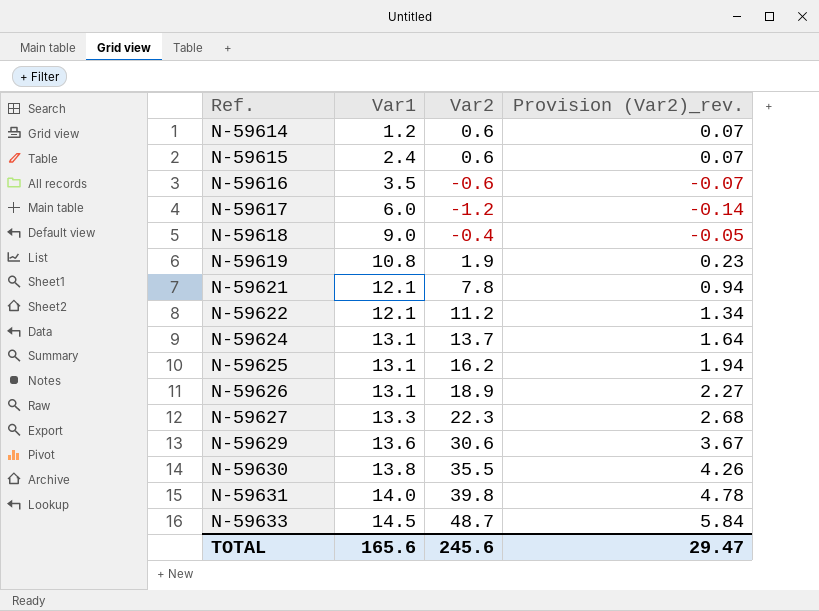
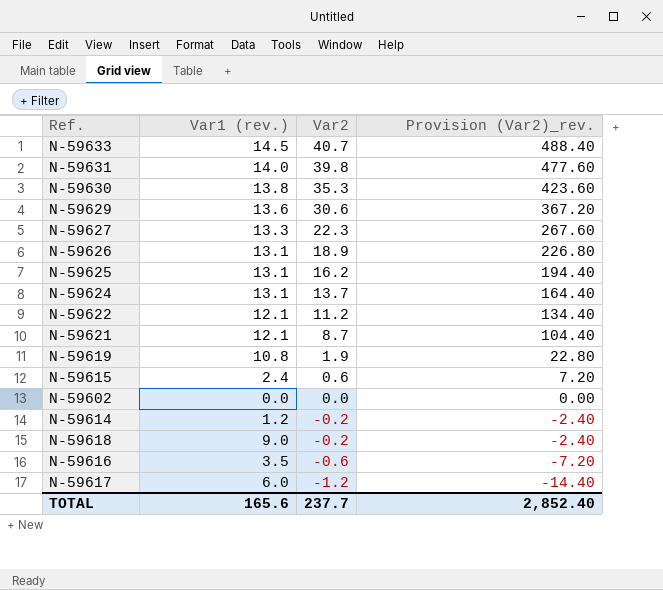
row order: Ref. ascending -> Var2 descending
column name: Var1 -> Var1 (rev.)
column Provision (Var2)_rev. | formula: [Var2] * 0.12 -> [Var2] * 12
N-59633 | Var2: 48.7 -> 40.7
N-59630 | Var2: 35.5 -> 35.3
N-59621 | Var2: 7.8 -> 8.7
row N-59602: none -> 0.0 | 0.0 | 0.00
N-59614 | Var2: 0.6 -> -0.2
N-59618 | Var2: -0.4 -> -0.2
TOTAL | Var2: 245.6 -> 237.7
TOTAL | Provision (Var2)_rev.: 29.47 -> 2,852.40

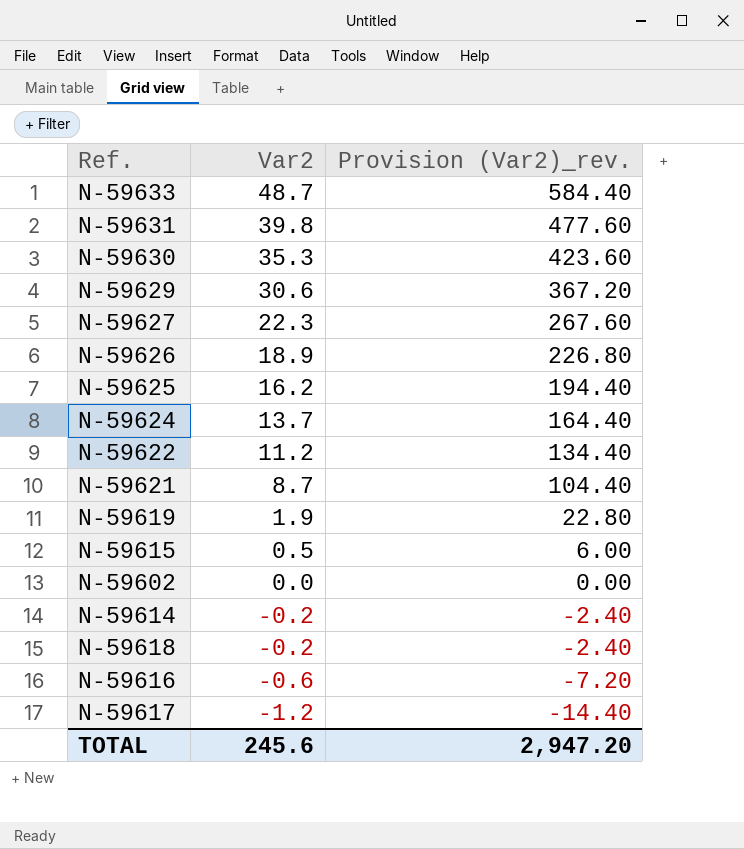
column Var1 (rev.) | position: 2 -> none
N-59633 | Var2: 40.7 -> 48.7
N-59633 | Provision (Var2)_rev.: 488.40 -> 584.40
N-59615 | Var2: 0.6 -> 0.5
N-59615 | Provision (Var2)_rev.: 7.20 -> 6.00
TOTAL | Var2: 237.7 -> 245.6
TOTAL | Provision (Var2)_rev.: 2,852.40 -> 2,947.20

